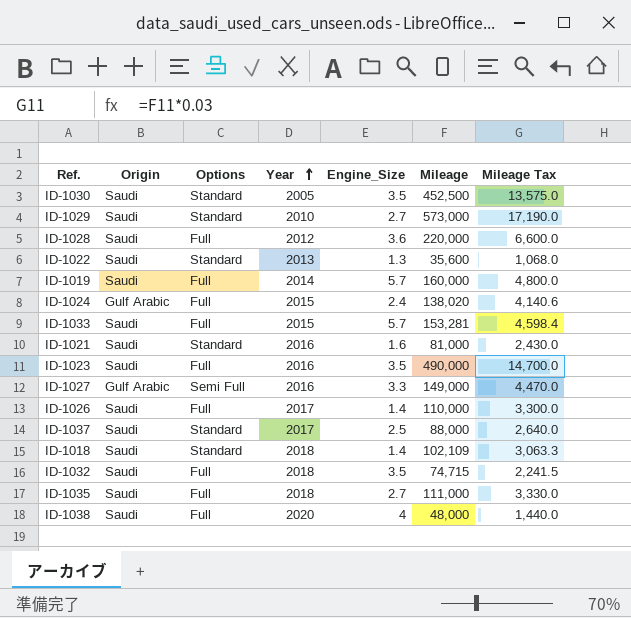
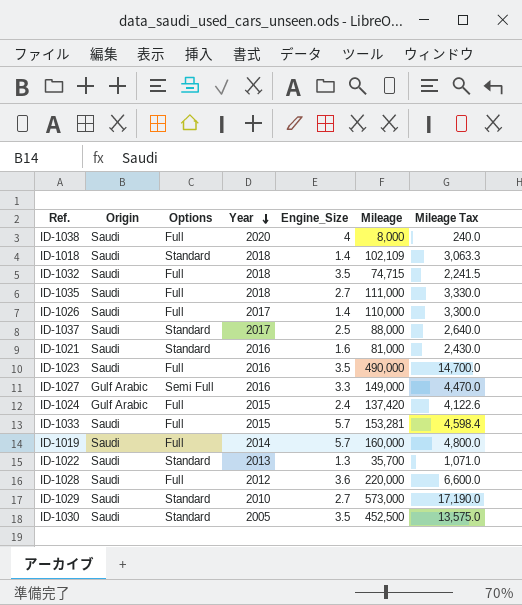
row order: Year ascending -> Year descending
ID-1038 | Mileage: 48,000 -> 8,000
ID-1038 | Mileage Tax: 1,440.0 -> 240.0
ID-1024 | Mileage: 138,020 -> 137,420
ID-1024 | Mileage Tax: 4,140.6 -> 4,122.6
ID-1022 | Mileage: 35,600 -> 35,700
ID-1022 | Mileage Tax: 1,068.0 -> 1,071.0

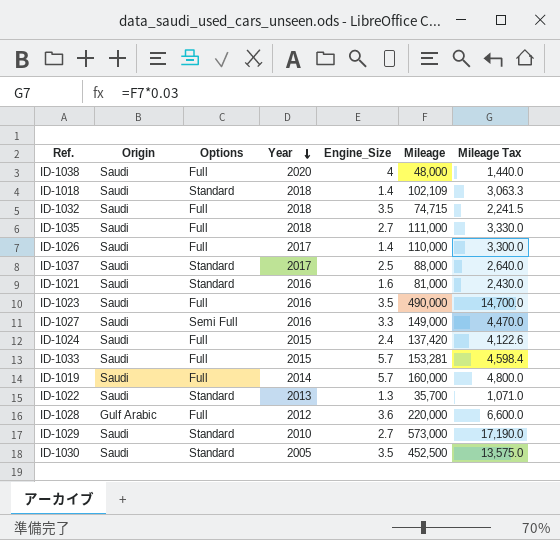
ID-1038 | Mileage: 8,000 -> 48,000
ID-1038 | Mileage Tax: 240.0 -> 1,440.0
ID-1027 | Origin: Gulf Arabic -> Saudi
ID-1024 | Origin: Gulf Arabic -> Saudi
ID-1028 | Origin: Saudi -> Gulf Arabic

